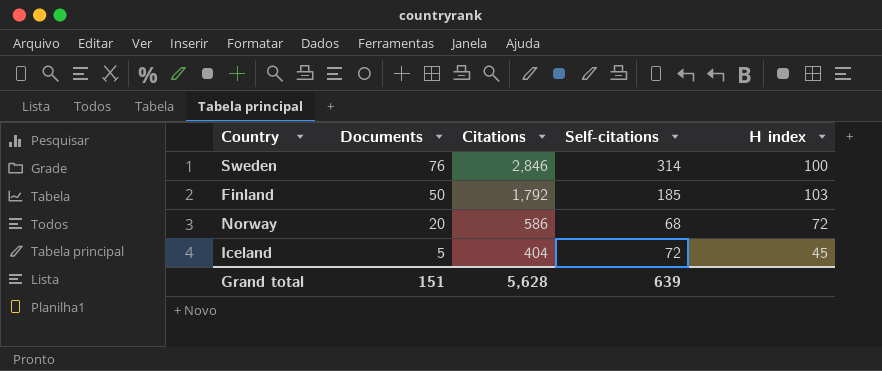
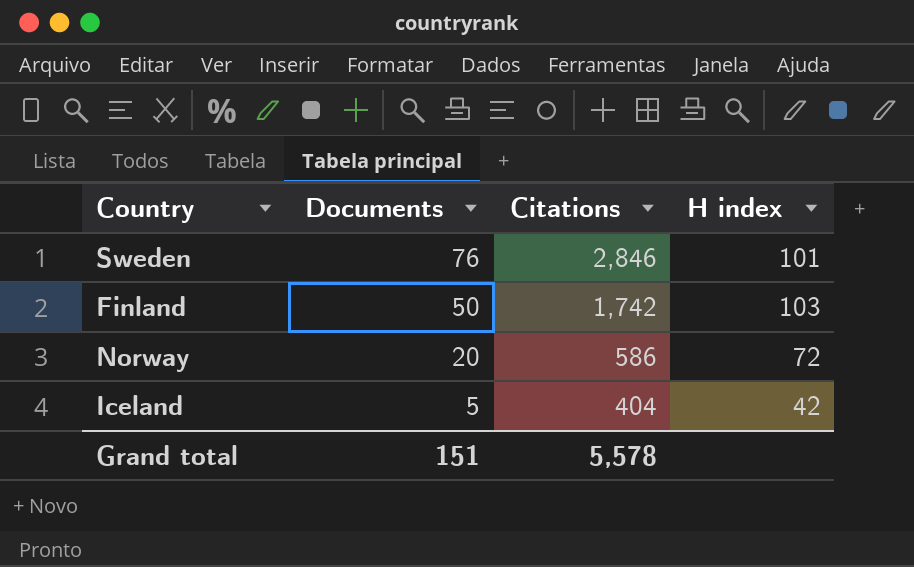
column Self-citations | position: 4 -> none
Sweden | H index: 100 -> 101
Finland | Citations: 1,792 -> 1,742
Iceland | H index: 45 -> 42
Grand total | Citations: 5,628 -> 5,578

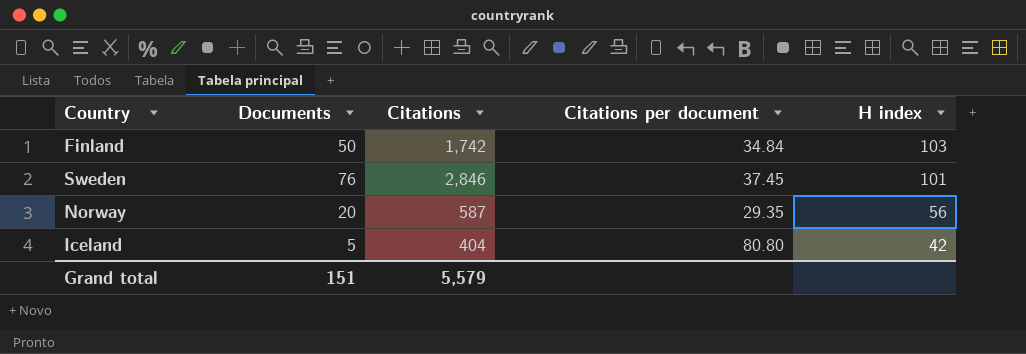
row order: Documents descending -> H index descending
column Citations per document | formula: none -> [Citations] / [Documents]
Norway | Citations: 586 -> 587
Norway | H index: 72 -> 56
Grand total | Citations: 5,578 -> 5,579

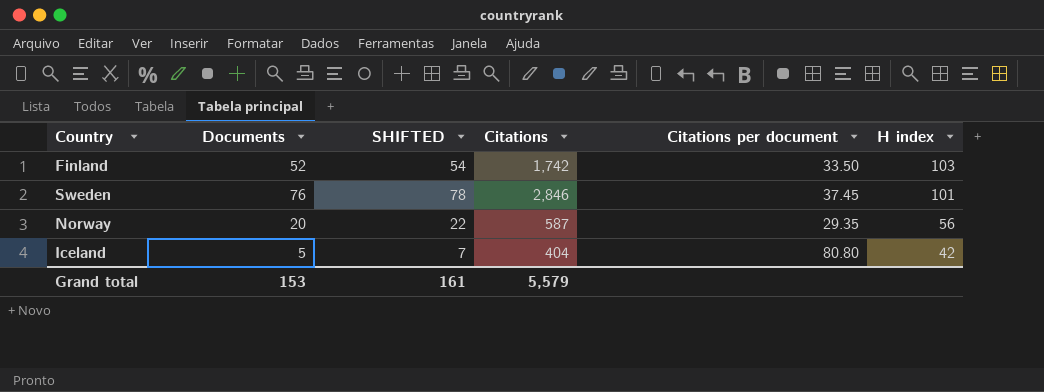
column SHIFTED | formula: none -> [Documents] + 2
Finland | Documents: 50 -> 52
Finland | Citations per document: 34.84 -> 33.50
Grand total | Documents: 151 -> 153

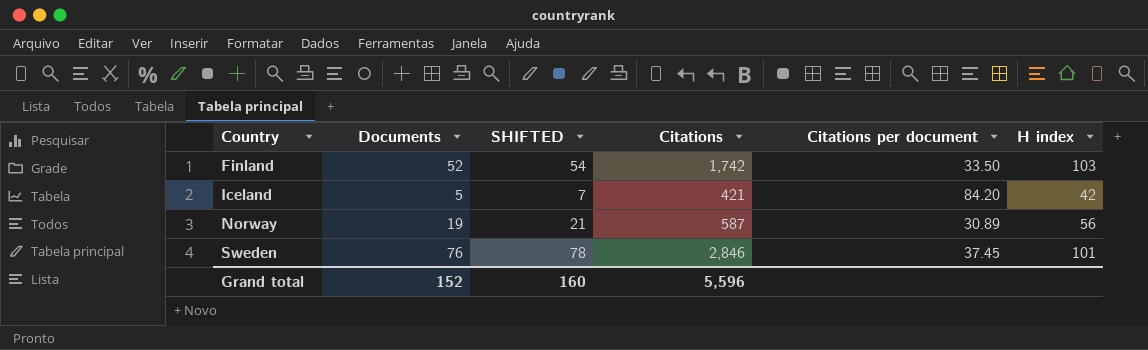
row order: H index descending -> Country ascending
Iceland | Citations: 404 -> 421
Iceland | Citations per document: 80.80 -> 84.20
Norway | Documents: 20 -> 19
Norway | SHIFTED: 22 -> 21
Norway | Citations per document: 29.35 -> 30.89
Grand total | Documents: 153 -> 152
Grand total | SHIFTED: 161 -> 160
Grand total | Citations: 5,579 -> 5,596

